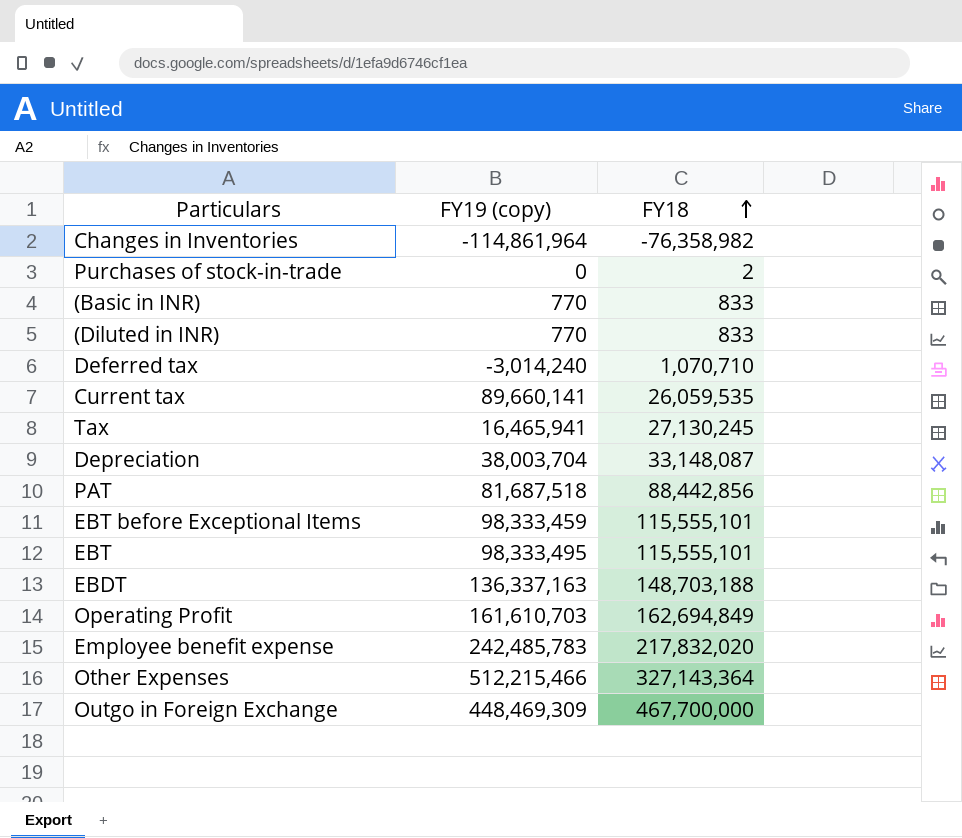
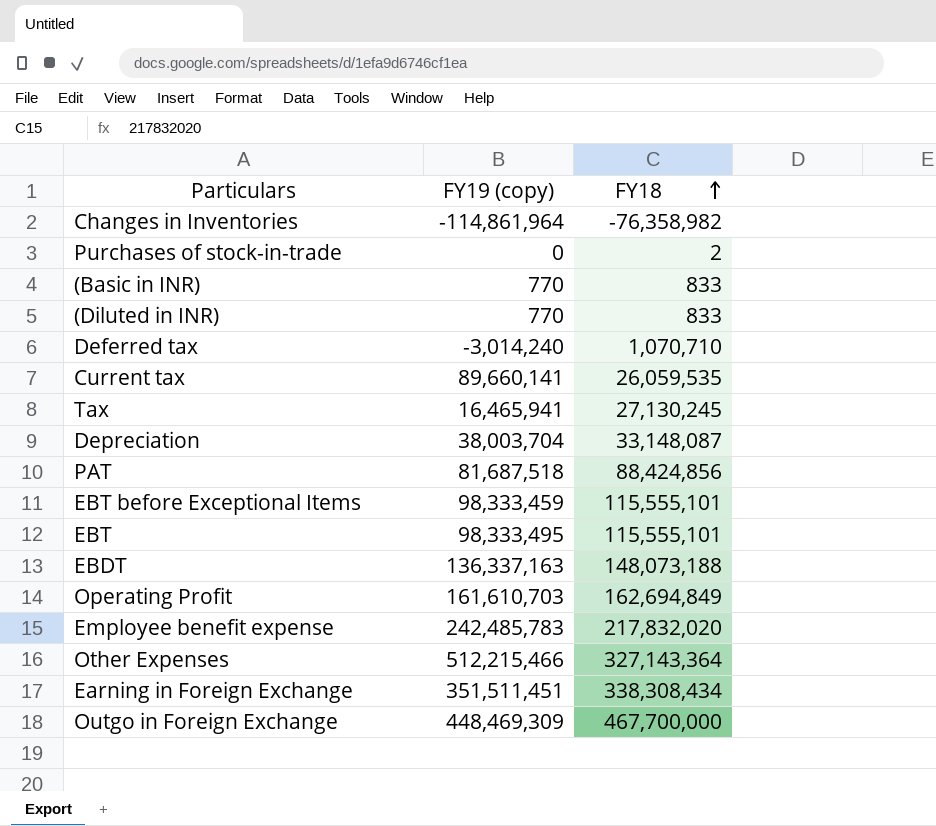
PAT | FY18: 88,442,856 -> 88,424,856
EBDT | FY18: 148,703,188 -> 148,073,188
row Earning in Foreign Exchange: none -> 351,511,451 | 338,308,434

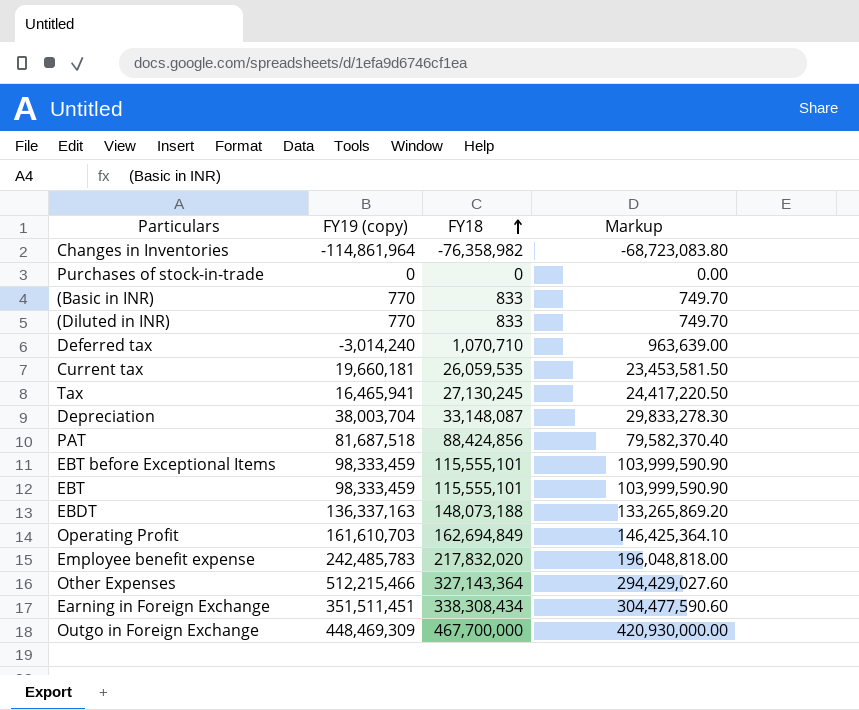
column Markup | formula: none -> [FY18] * 0.9
Purchases of stock-in-trade | FY18: 2 -> 0
Current tax | FY19 (copy): 89,660,141 -> 19,660,181
EBT | FY19 (copy): 98,333,495 -> 98,333,459

